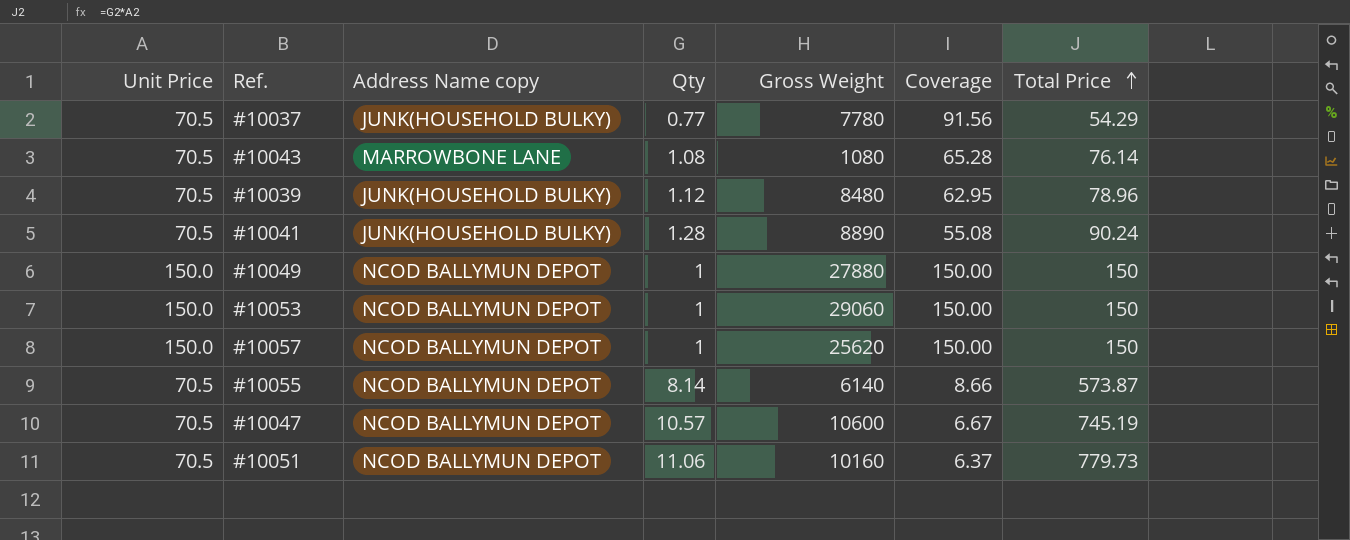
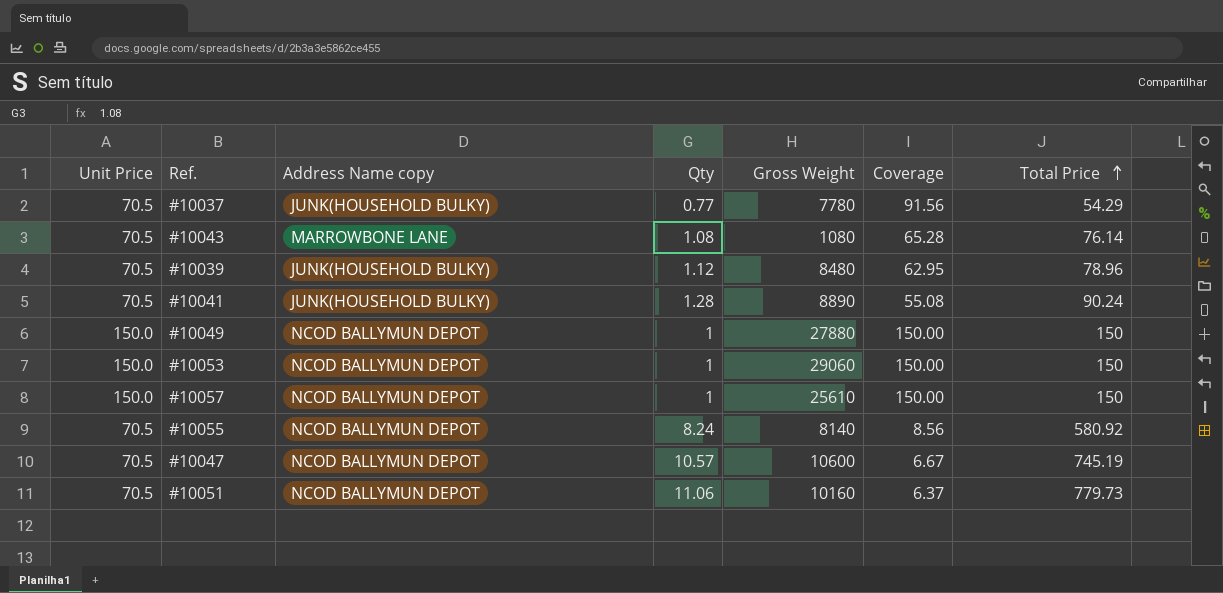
#10057 | Gross Weight: 25620 -> 25610
#10055 | Qty: 8.14 -> 8.24
#10055 | Gross Weight: 6140 -> 8140
#10055 | Coverage: 8.66 -> 8.56
#10055 | Total Price: 573.87 -> 580.92

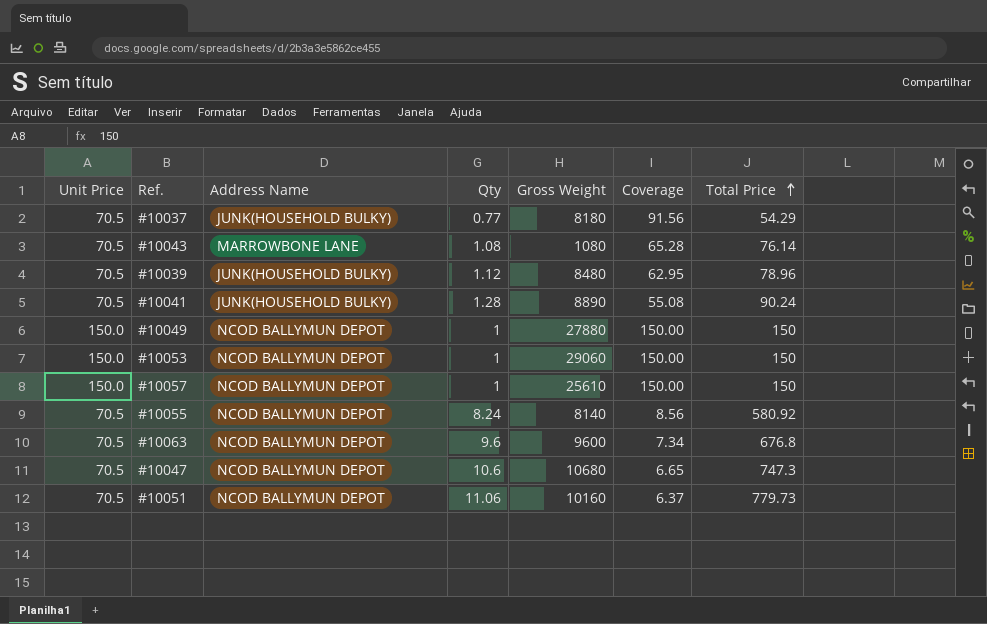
column name: Address Name copy -> Address Name
#10037 | Gross Weight: 7780 -> 8180
row #10063: none -> 70.5 | NCOD BALLYMUN DEPOT | 9.6 | 9600 | 7.34 | 676.8
#10047 | Qty: 10.57 -> 10.6
#10047 | Gross Weight: 10600 -> 10680
#10047 | Coverage: 6.67 -> 6.65
#10047 | Total Price: 745.19 -> 747.3

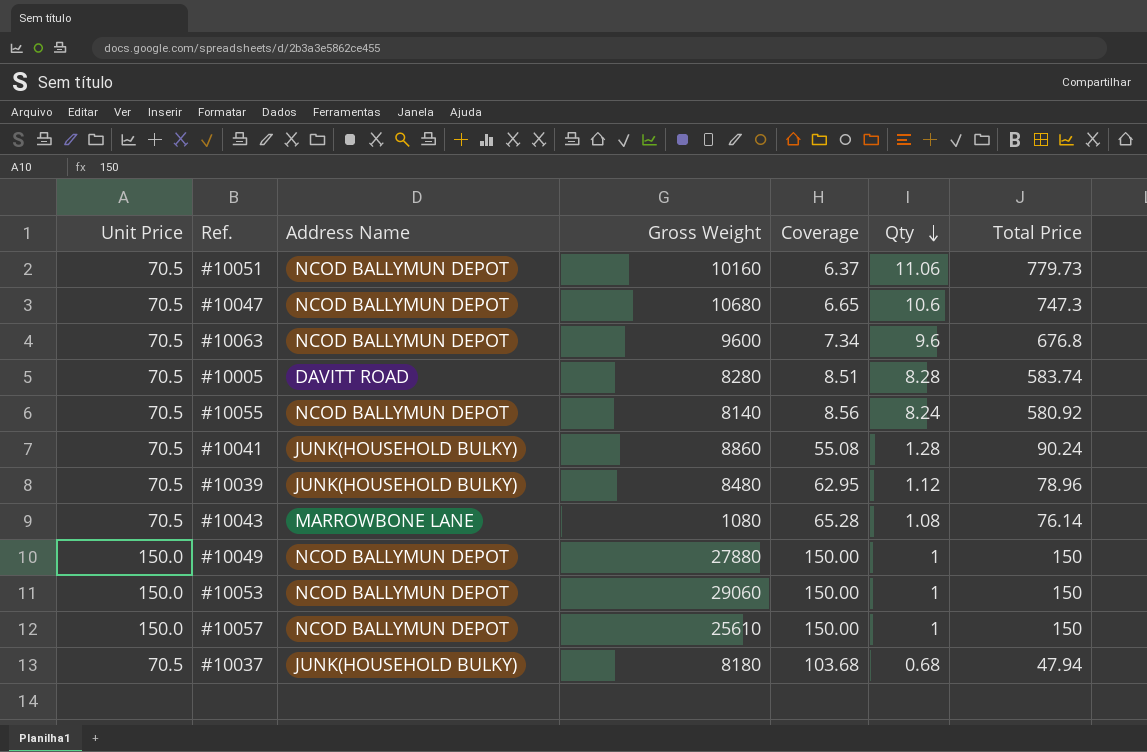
row order: Total Price ascending -> Qty descending
column Qty | position: 4 -> 6
row #10005: none -> 70.5 | DAVITT ROAD | 8280 | 8.51 | 8.28 | 583.74
#10041 | Gross Weight: 8890 -> 8860
#10037 | Coverage: 91.56 -> 103.68
#10037 | Qty: 0.77 -> 0.68
#10037 | Total Price: 54.29 -> 47.94

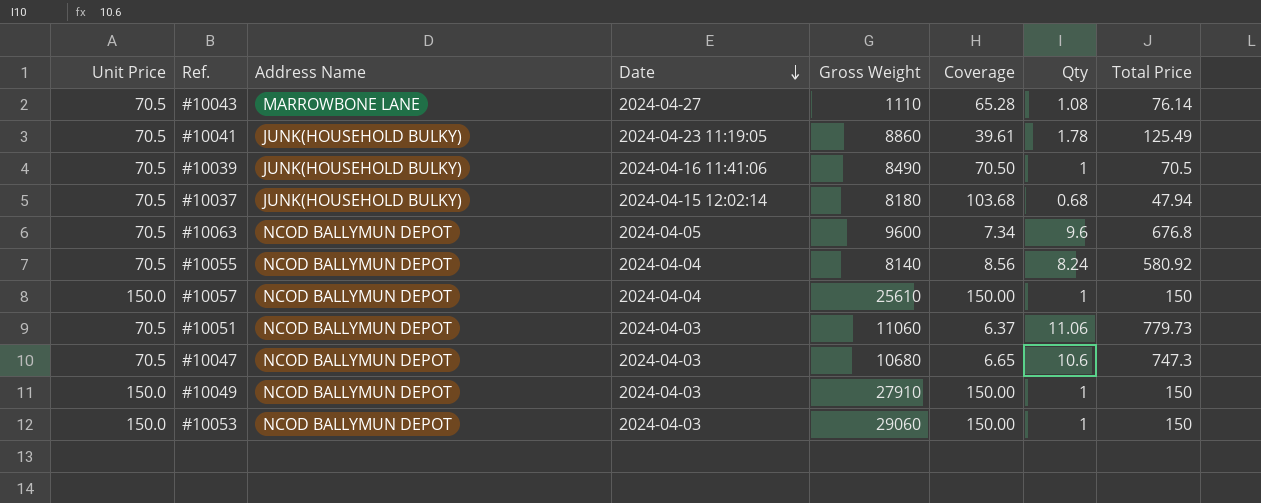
row order: Qty descending -> Date descending
column Date | position: none -> 4
row #10005: 70.5 | DAVITT ROAD | 8280 | 8.51 | 8.28 | 583.74 -> none
#10043 | Gross Weight: 1080 -> 1110
#10041 | Coverage: 55.08 -> 39.61
#10041 | Qty: 1.28 -> 1.78
#10041 | Total Price: 90.24 -> 125.49
#10039 | Gross Weight: 8480 -> 8490
#10039 | Coverage: 62.95 -> 70.50
#10039 | Qty: 1.12 -> 1
#10039 | Total Price: 78.96 -> 70.5
#10051 | Gross Weight: 10160 -> 11060
#10049 | Gross Weight: 27880 -> 27910

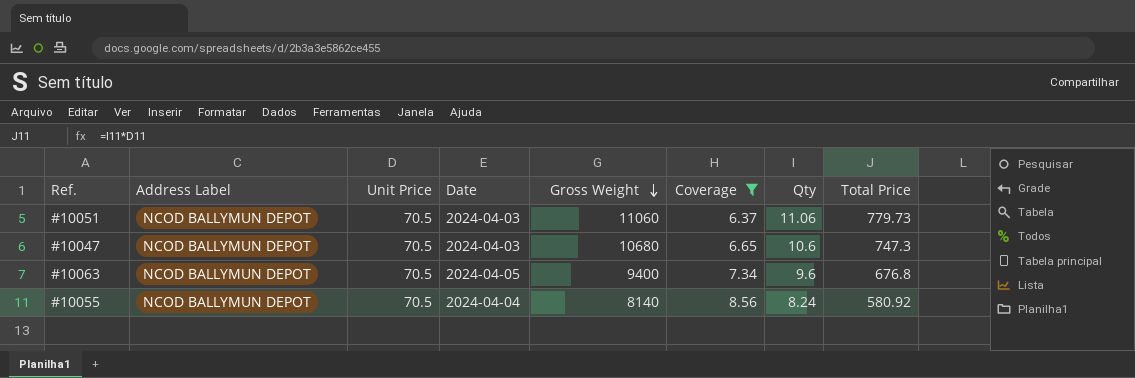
filter: none -> Coverage <= 8.56
row order: Date descending -> Gross Weight descending
column name: Address Name -> Address Label
column Unit Price | position: 1 -> 3
#10063 | Gross Weight: 9600 -> 9400

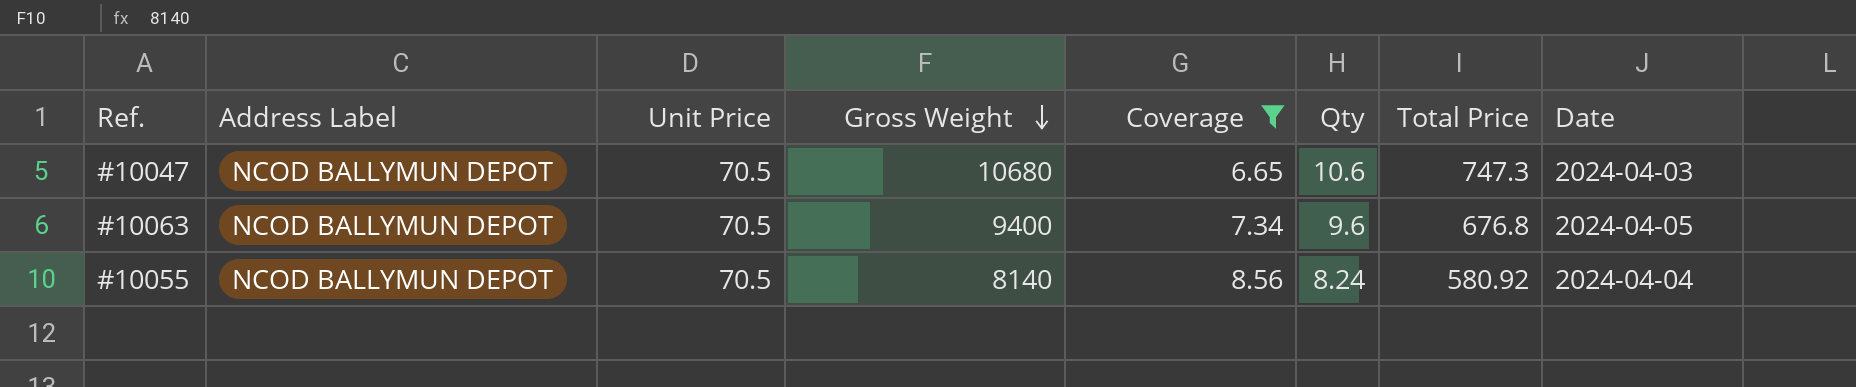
column Date | position: 4 -> 8
row #10051: NCOD BALLYMUN DEPOT | 70.5 | 2024-04-03 | 11060 | 6.37 | 11.06 | 779.73 -> none

